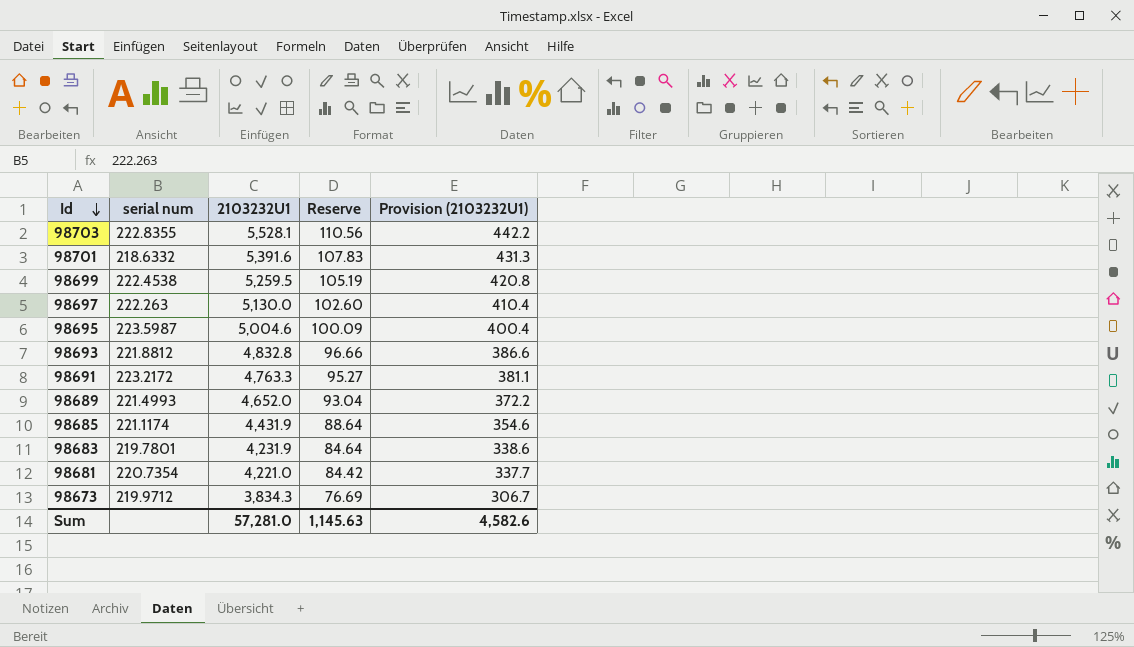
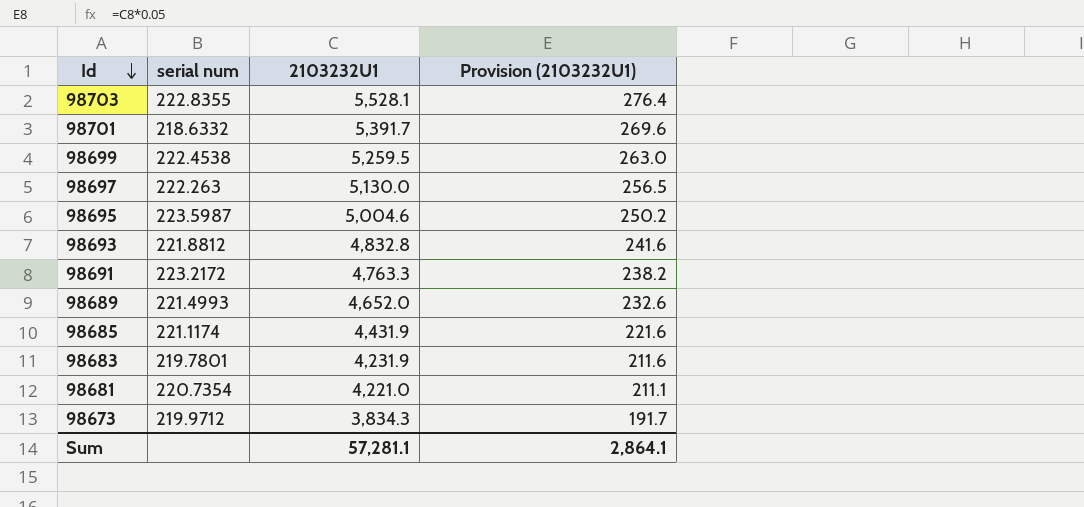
column Reserve | formula: [2103232U1] * 0.02 -> none
column Provision (2103232U1) | formula: [2103232U1] * 0.08 -> [2103232U1] * 0.05
98701 | 2103232U1: 5,391.6 -> 5,391.7
Sum | 2103232U1: 57,281.0 -> 57,281.1
Sum | Provision (2103232U1): 4,582.6 -> 2,864.1

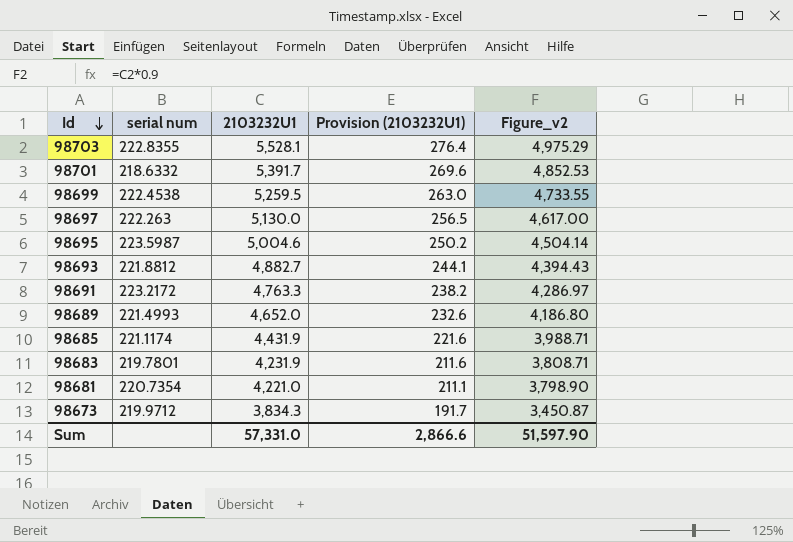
column Figure_v2 | formula: none -> [2103232U1] * 0.9
98693 | 2103232U1: 4,832.8 -> 4,882.7
98693 | Provision (2103232U1): 241.6 -> 244.1
Sum | 2103232U1: 57,281.1 -> 57,331.0
Sum | Provision (2103232U1): 2,864.1 -> 2,866.6

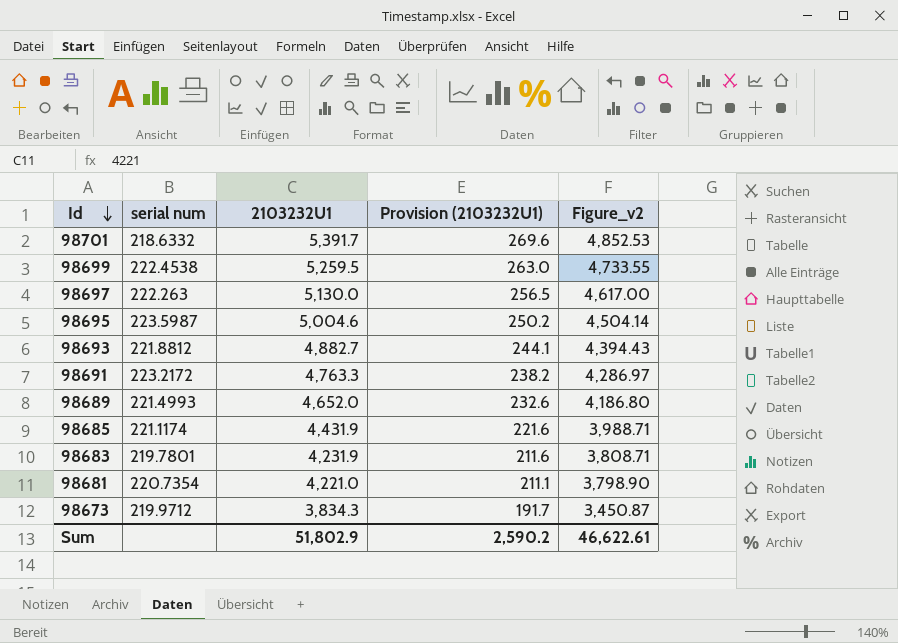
row 98703: 222.8355 | 5,528.1 | 276.4 | 4,975.29 -> none
Sum | 2103232U1: 57,331.0 -> 51,802.9
Sum | Provision (2103232U1): 2,866.6 -> 2,590.2
Sum | Figure_v2: 51,597.90 -> 46,622.61

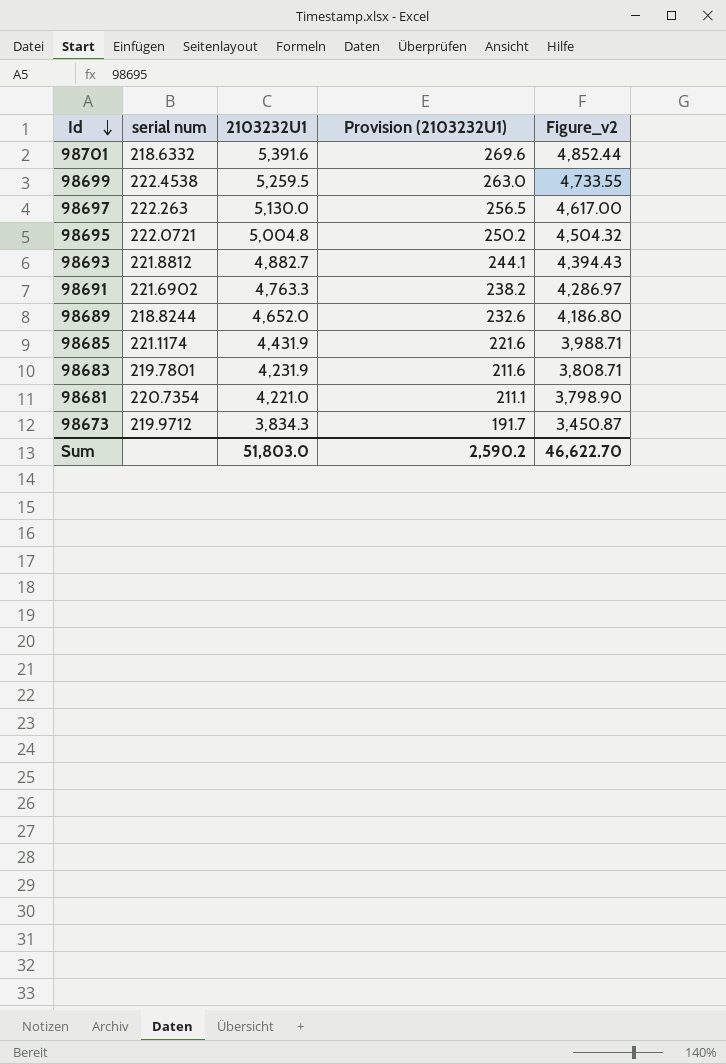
98701 | 2103232U1: 5,391.7 -> 5,391.6
98701 | Figure_v2: 4,852.53 -> 4,852.44
98695 | serial num: 223.5987 -> 222.0721
98695 | 2103232U1: 5,004.6 -> 5,004.8
98695 | Figure_v2: 4,504.14 -> 4,504.32
98691 | serial num: 223.2172 -> 221.6902
98689 | serial num: 221.4993 -> 218.8244
Sum | 2103232U1: 51,802.9 -> 51,803.0
Sum | Figure_v2: 46,622.61 -> 46,622.70

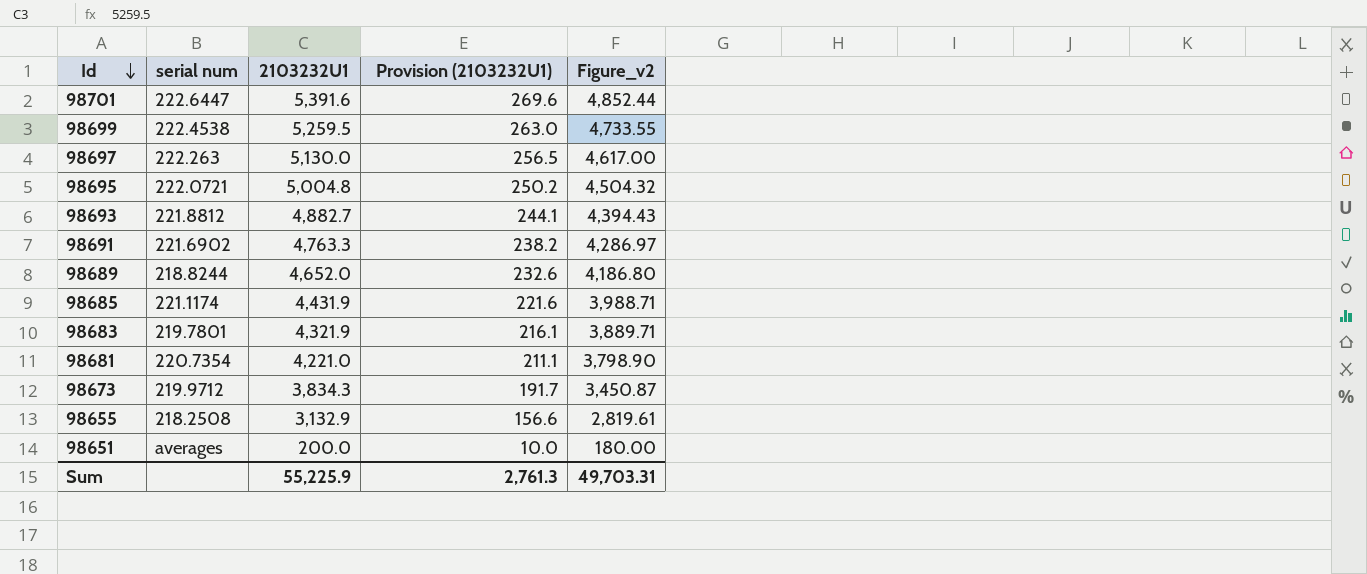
98701 | serial num: 218.6332 -> 222.6447
98683 | 2103232U1: 4,231.9 -> 4,321.9
98683 | Provision (2103232U1): 211.6 -> 216.1
98683 | Figure_v2: 3,808.71 -> 3,889.71
row 98655: none -> 218.2508 | 3,132.9 | 156.6 | 2,819.61
row 98651: none -> averages | 200.0 | 10.0 | 180.00
Sum | 2103232U1: 51,803.0 -> 55,225.9
Sum | Provision (2103232U1): 2,590.2 -> 2,761.3
Sum | Figure_v2: 46,622.70 -> 49,703.31

